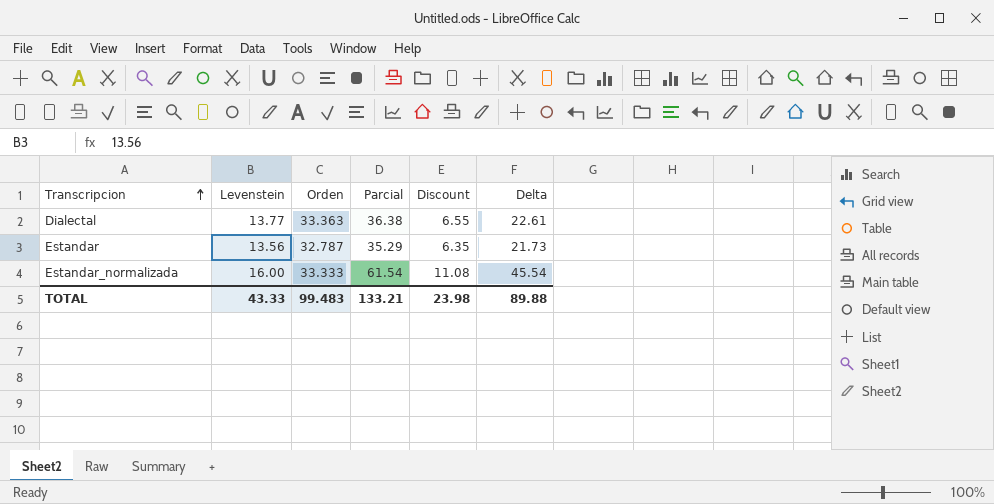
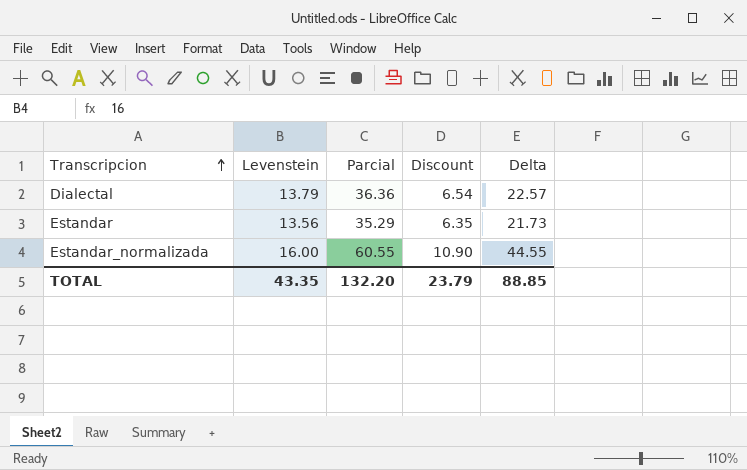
column Orden | position: 3 -> none
Dialectal | Levenstein: 13.77 -> 13.79
Dialectal | Parcial: 36.38 -> 36.36
Dialectal | Discount: 6.55 -> 6.54
Dialectal | Delta: 22.61 -> 22.57
Estandar_normalizada | Parcial: 61.54 -> 60.55
Estandar_normalizada | Discount: 11.08 -> 10.90
Estandar_normalizada | Delta: 45.54 -> 44.55
TOTAL | Levenstein: 43.33 -> 43.35
TOTAL | Parcial: 133.21 -> 132.20
TOTAL | Discount: 23.98 -> 23.79
TOTAL | Delta: 89.88 -> 88.85

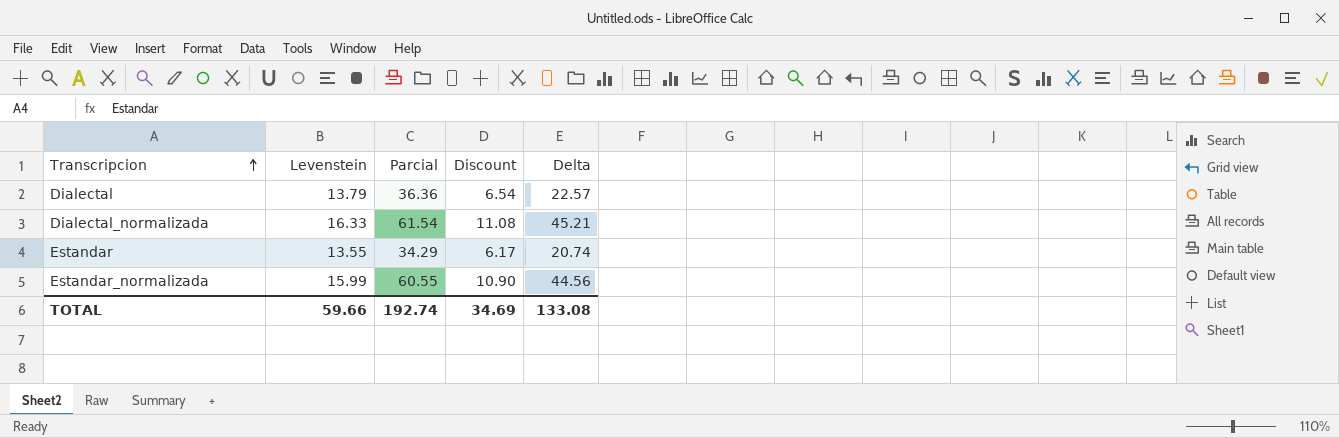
row Dialectal_normalizada: none -> 16.33 | 61.54 | 11.08 | 45.21
Estandar | Levenstein: 13.56 -> 13.55
Estandar | Parcial: 35.29 -> 34.29
Estandar | Discount: 6.35 -> 6.17
Estandar | Delta: 21.73 -> 20.74
Estandar_normalizada | Levenstein: 16.00 -> 15.99
Estandar_normalizada | Delta: 44.55 -> 44.56
TOTAL | Levenstein: 43.35 -> 59.66
TOTAL | Parcial: 132.20 -> 192.74
TOTAL | Discount: 23.79 -> 34.69
TOTAL | Delta: 88.85 -> 133.08

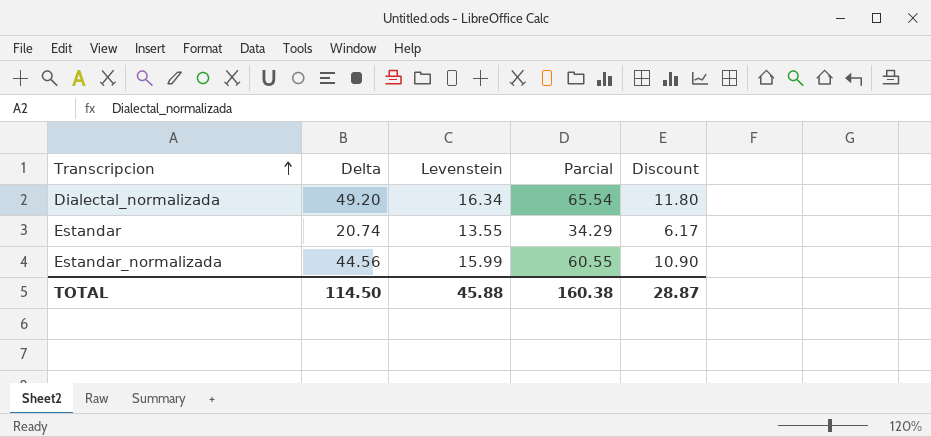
column Delta | position: 5 -> 2
row Dialectal: 13.79 | 36.36 | 6.54 | 22.57 -> none
Dialectal_normalizada | Delta: 45.21 -> 49.20
Dialectal_normalizada | Levenstein: 16.33 -> 16.34
Dialectal_normalizada | Parcial: 61.54 -> 65.54
Dialectal_normalizada | Discount: 11.08 -> 11.80
TOTAL | Delta: 133.08 -> 114.50
TOTAL | Levenstein: 59.66 -> 45.88
TOTAL | Parcial: 192.74 -> 160.38
TOTAL | Discount: 34.69 -> 28.87

